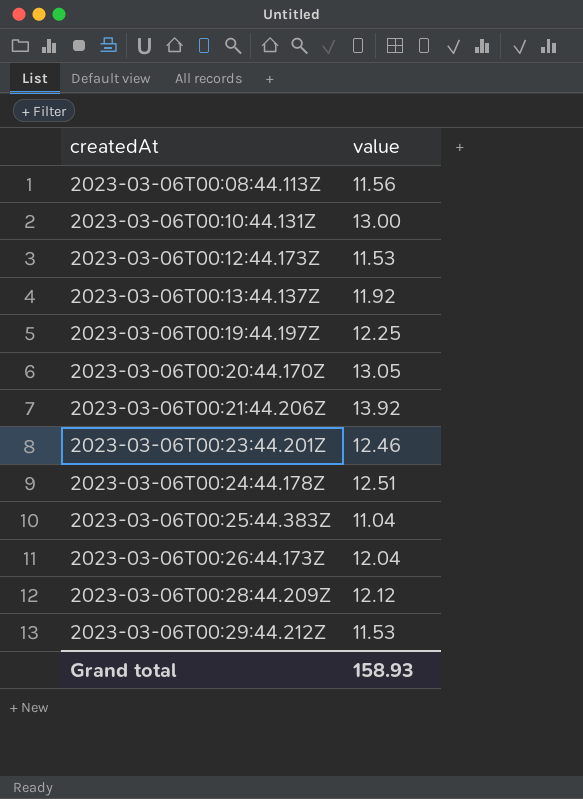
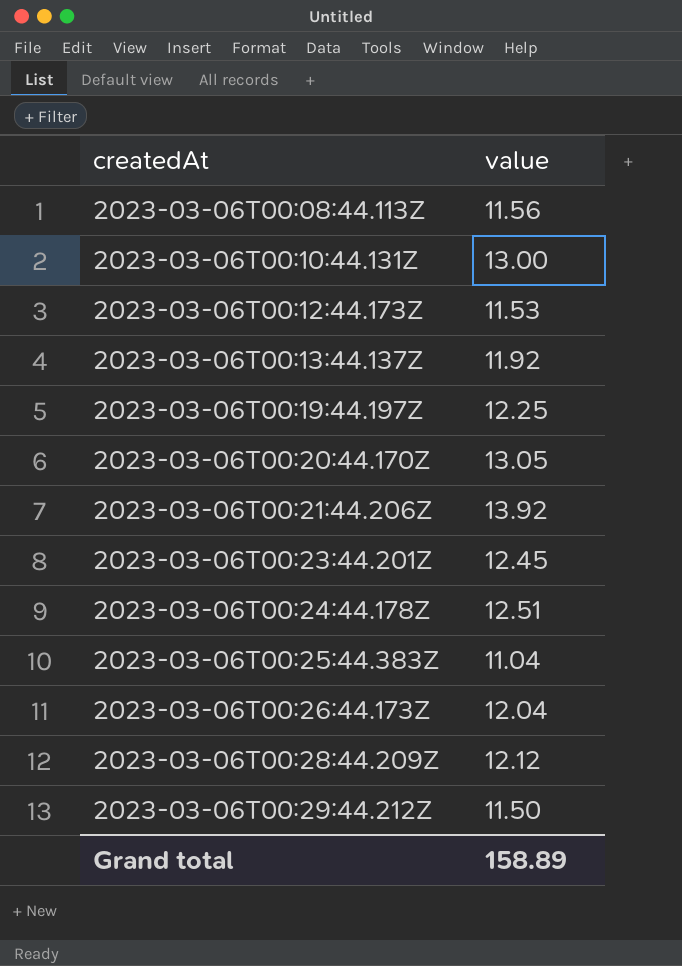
2023-03-06T00:23:44.201Z | value: 12.46 -> 12.45
2023-03-06T00:29:44.212Z | value: 11.53 -> 11.50
Grand total | value: 158.93 -> 158.89

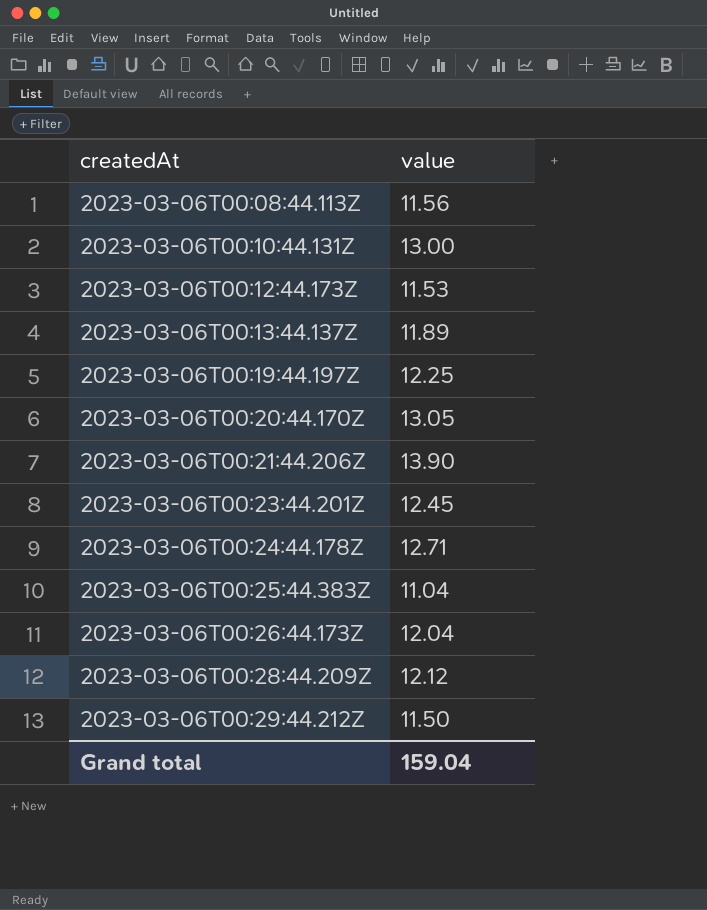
2023-03-06T00:13:44.137Z | value: 11.92 -> 11.89
2023-03-06T00:21:44.206Z | value: 13.92 -> 13.90
2023-03-06T00:24:44.178Z | value: 12.51 -> 12.71
Grand total | value: 158.89 -> 159.04

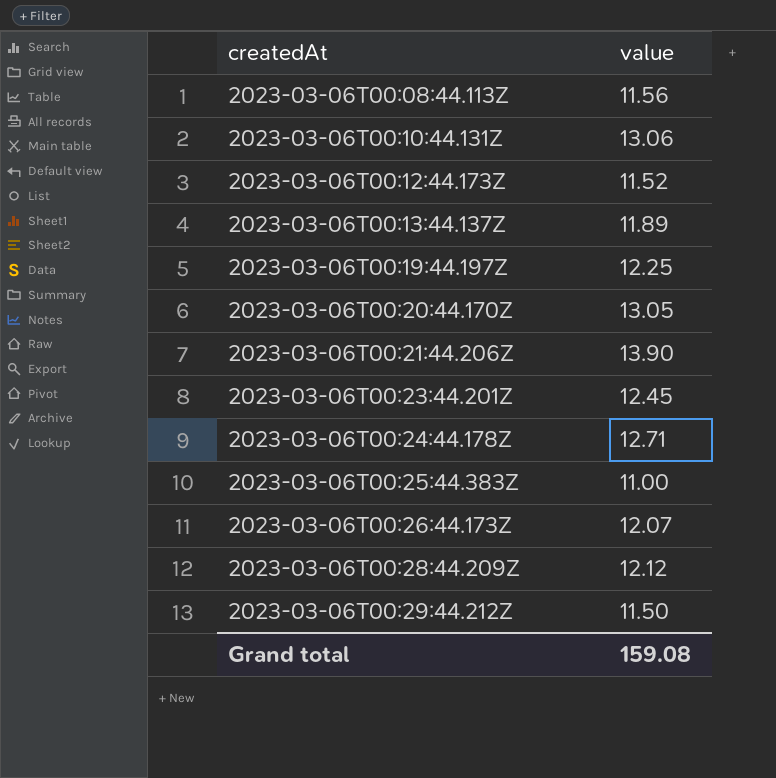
2023-03-06T00:10:44.131Z | value: 13.00 -> 13.06
2023-03-06T00:12:44.173Z | value: 11.53 -> 11.52
2023-03-06T00:25:44.383Z | value: 11.04 -> 11.00
2023-03-06T00:26:44.173Z | value: 12.04 -> 12.07
Grand total | value: 159.04 -> 159.08

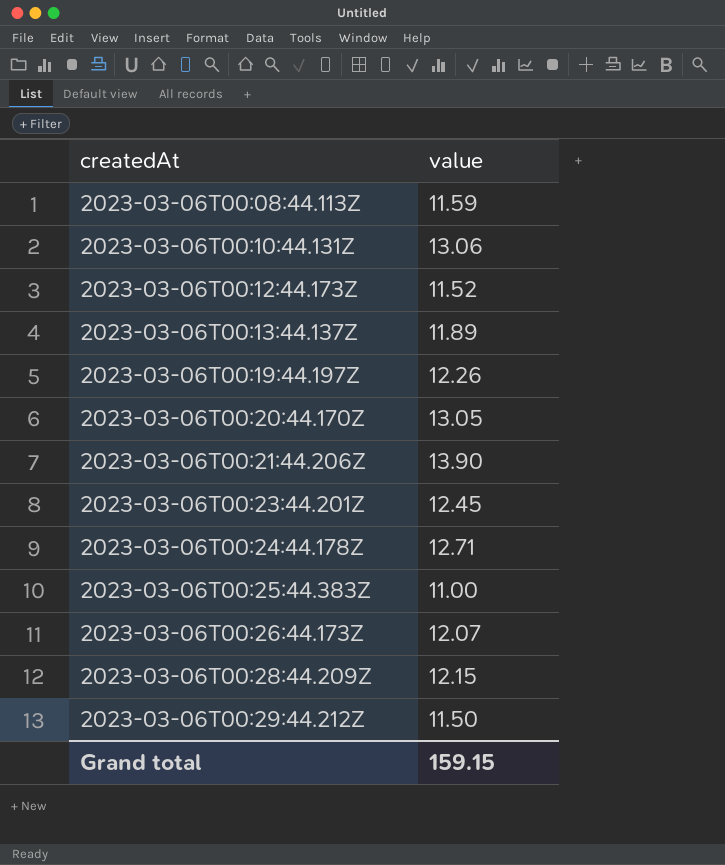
2023-03-06T00:08:44.113Z | value: 11.56 -> 11.59
2023-03-06T00:19:44.197Z | value: 12.25 -> 12.26
2023-03-06T00:28:44.209Z | value: 12.12 -> 12.15
Grand total | value: 159.08 -> 159.15

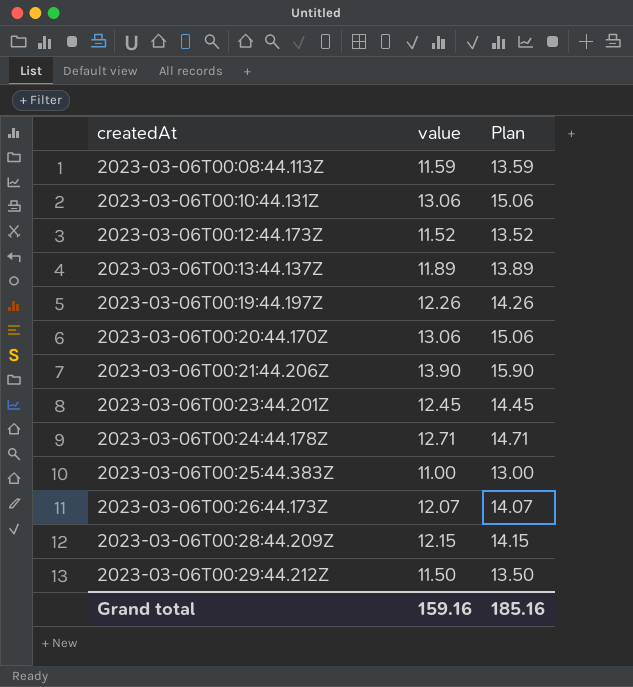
column Plan | formula: none -> [value] + 2
2023-03-06T00:20:44.170Z | value: 13.05 -> 13.06
Grand total | value: 159.15 -> 159.16

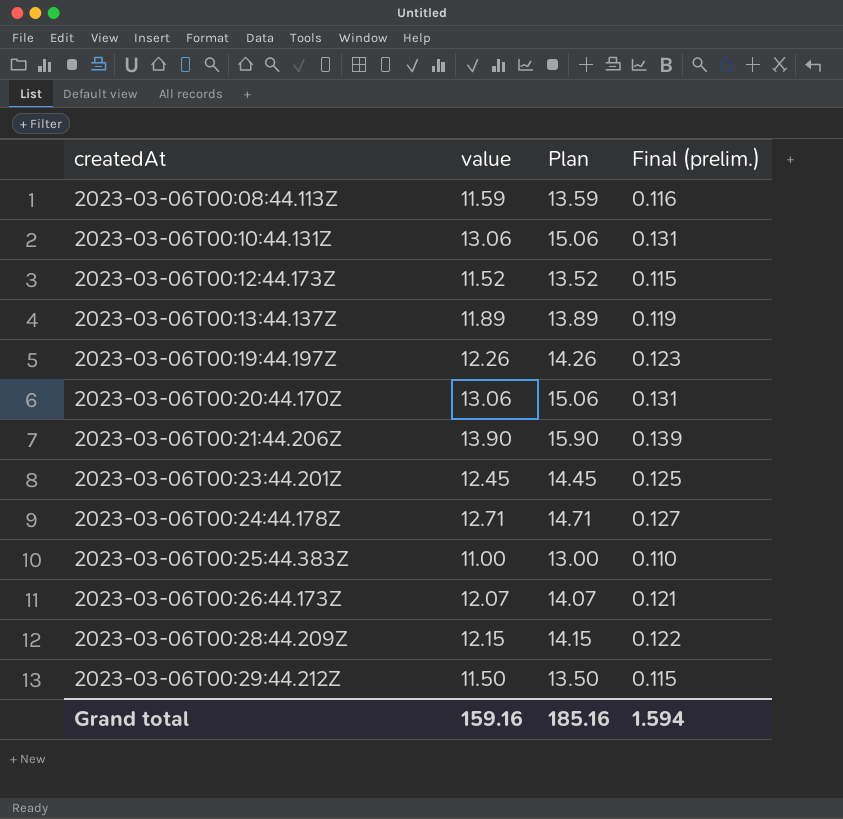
column Final (prelim.) | formula: none -> [value] * 0.01

